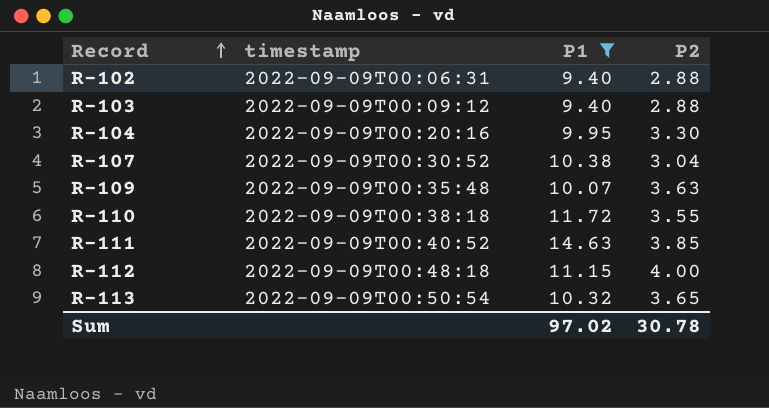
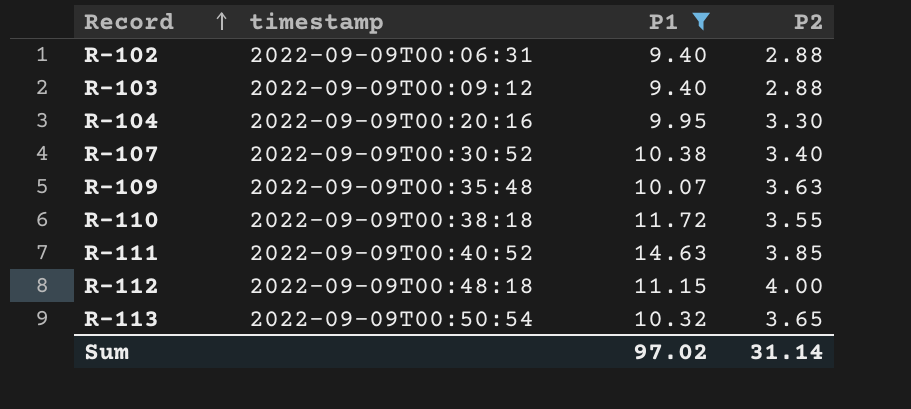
R-107 | P2: 3.04 -> 3.40
Sum | P2: 30.78 -> 31.14

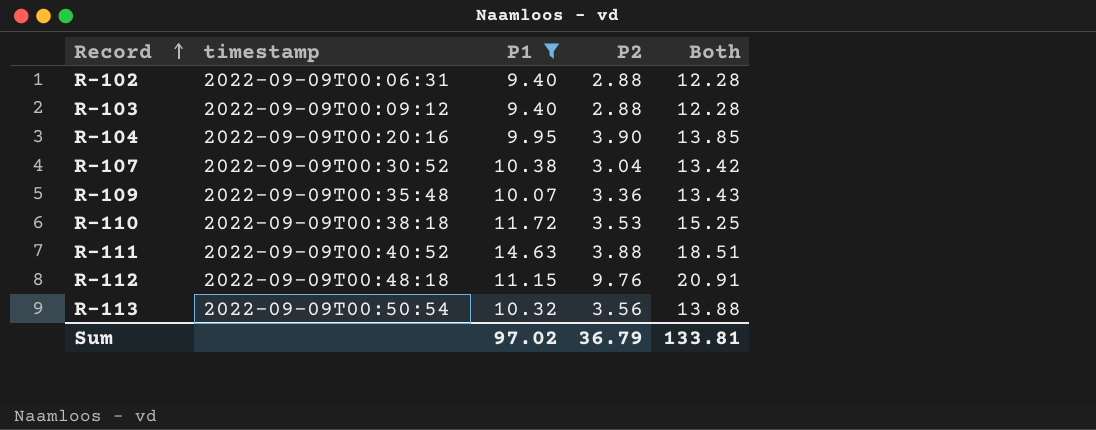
column Both | formula: none -> [P1] + [P2]
R-104 | P2: 3.30 -> 3.90
R-107 | P2: 3.40 -> 3.04
R-109 | P2: 3.63 -> 3.36
R-110 | P2: 3.55 -> 3.53
R-111 | P2: 3.85 -> 3.88
R-112 | P2: 4.00 -> 9.76
R-113 | P2: 3.65 -> 3.56
Sum | P2: 31.14 -> 36.79

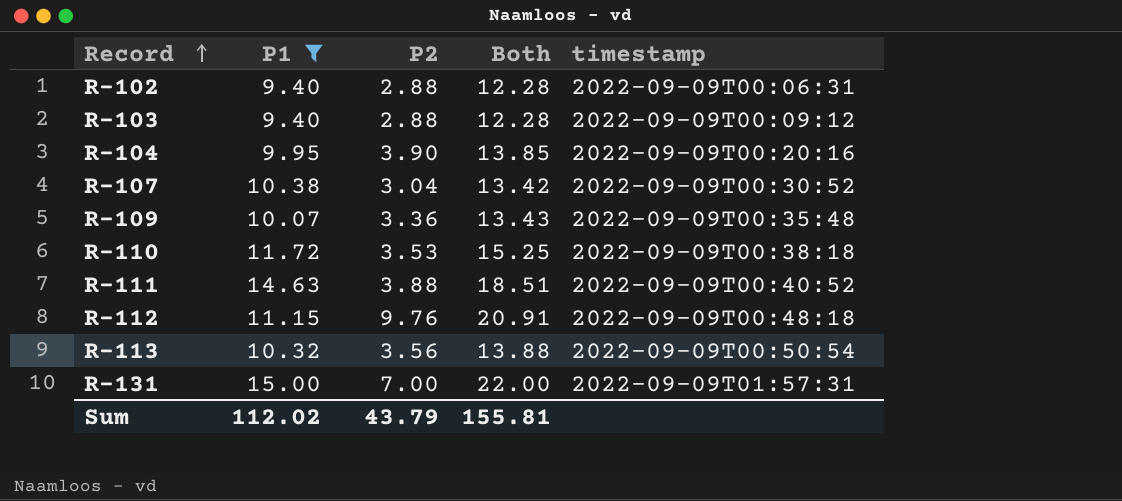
column timestamp | position: 2 -> 5
row R-131: none -> 15.00 | 7.00 | 22.00 | 2022-09-09T01:57:31
Sum | P1: 97.02 -> 112.02
Sum | P2: 36.79 -> 43.79
Sum | Both: 133.81 -> 155.81

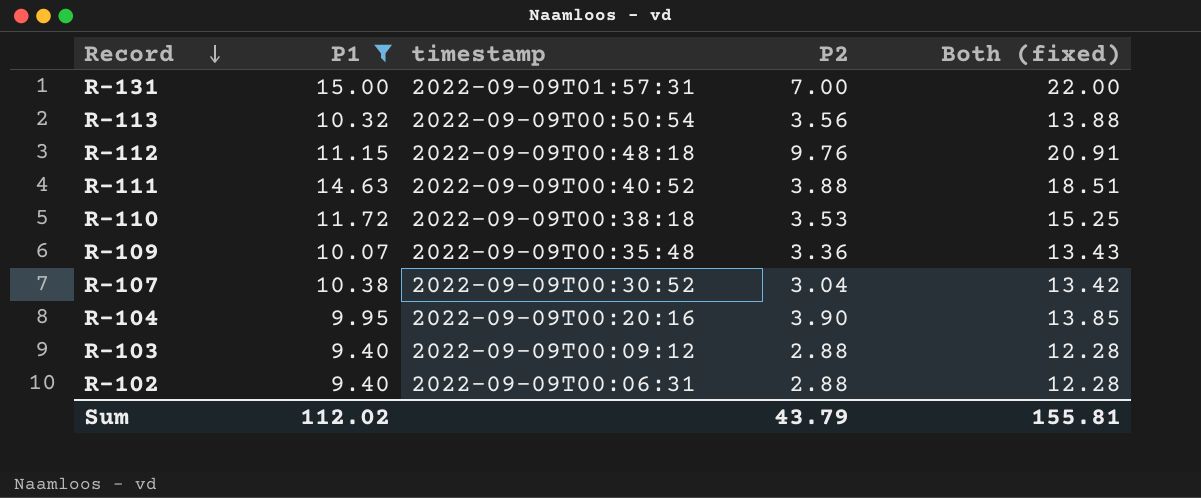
row order: Record ascending -> Record descending
column timestamp | position: 5 -> 3
column name: Both -> Both (fixed)

